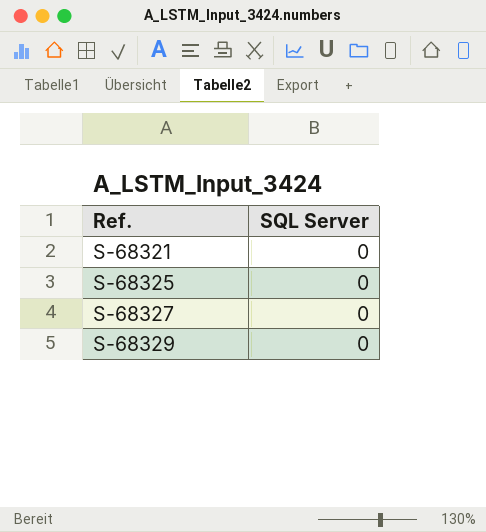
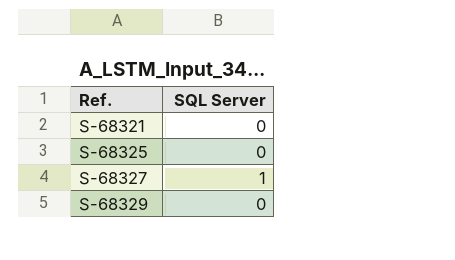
S-68327 | SQL Server: 0 -> 1

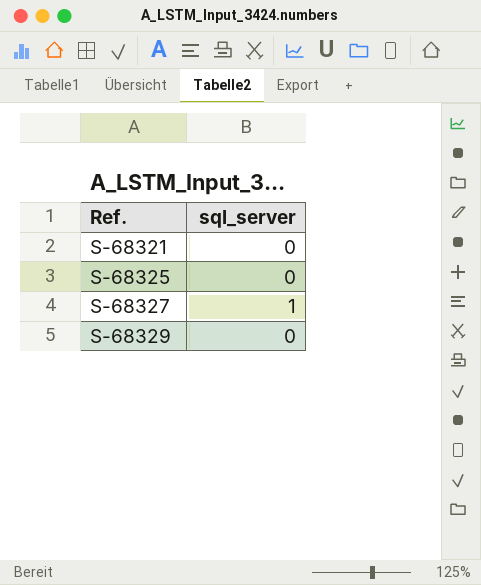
column name: SQL Server -> sql_server

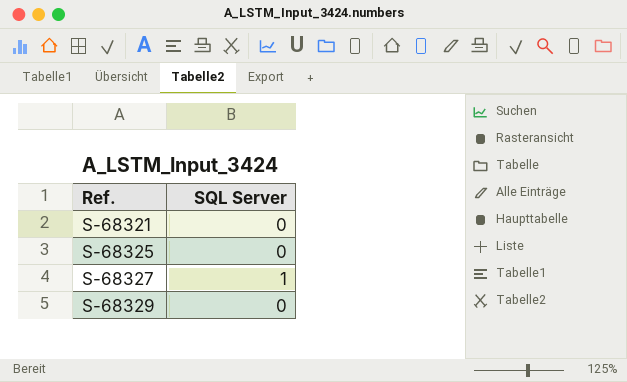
column name: sql_server -> SQL Server

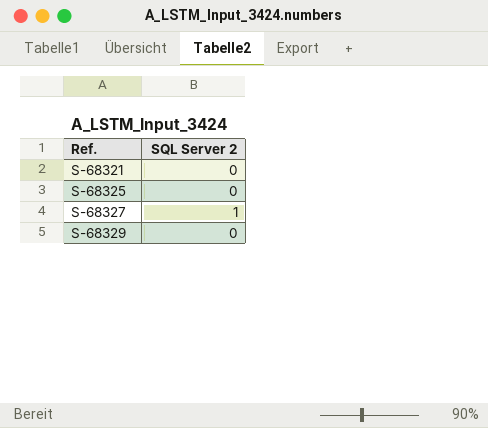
column name: SQL Server -> SQL Server 2

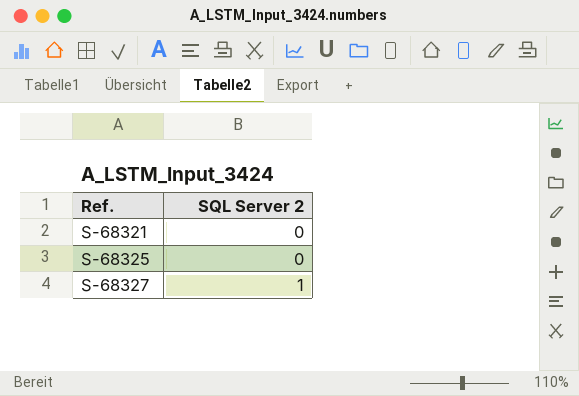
row S-68329: 0 -> none

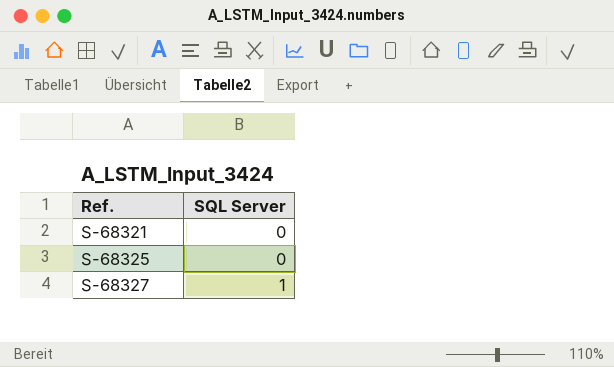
column name: SQL Server 2 -> SQL Server

